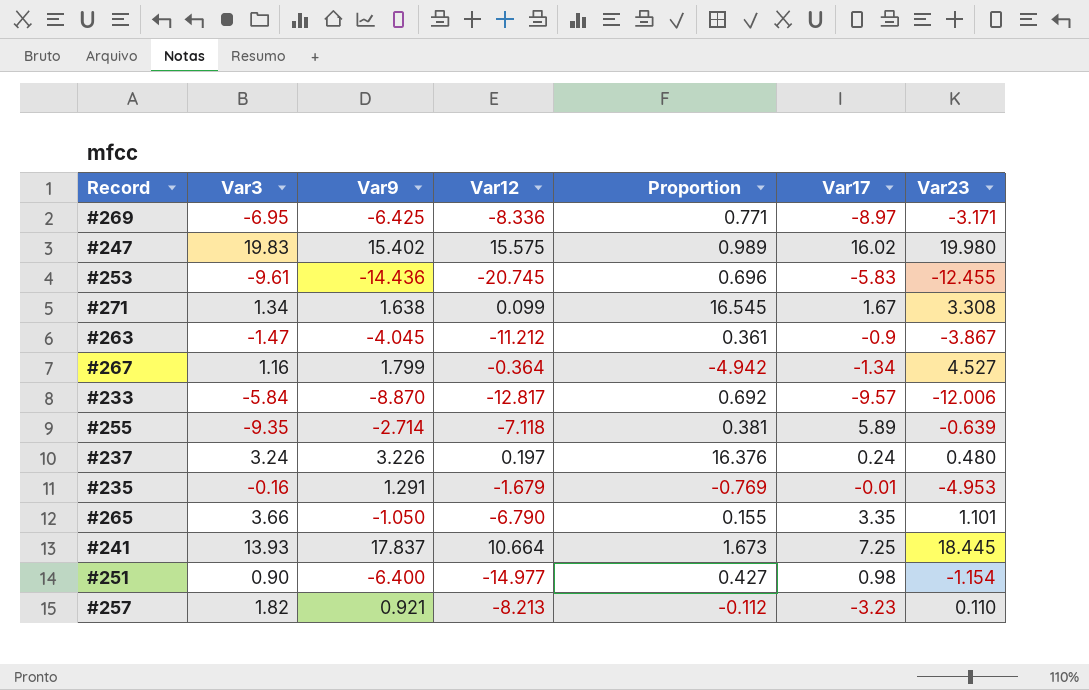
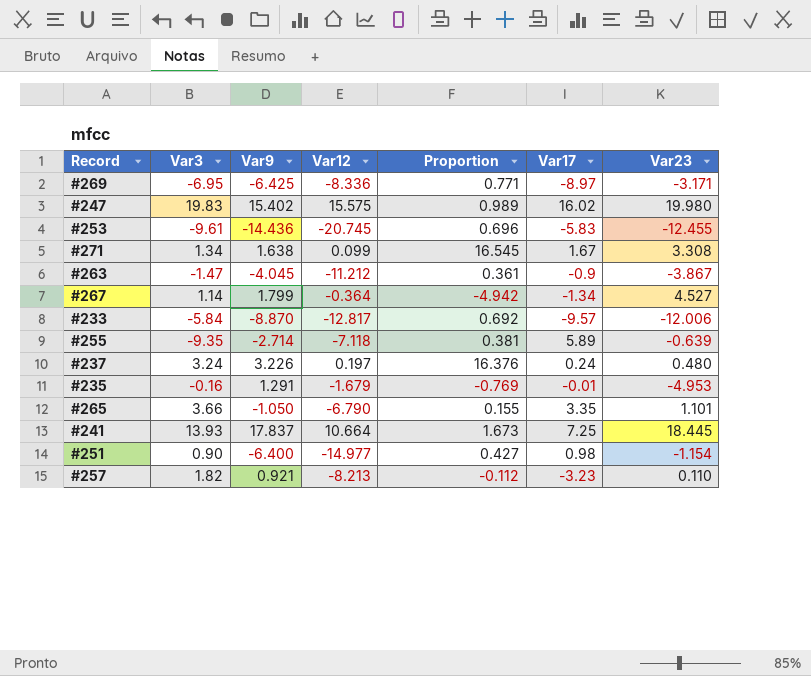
#267 | Var3: 1.16 -> 1.14

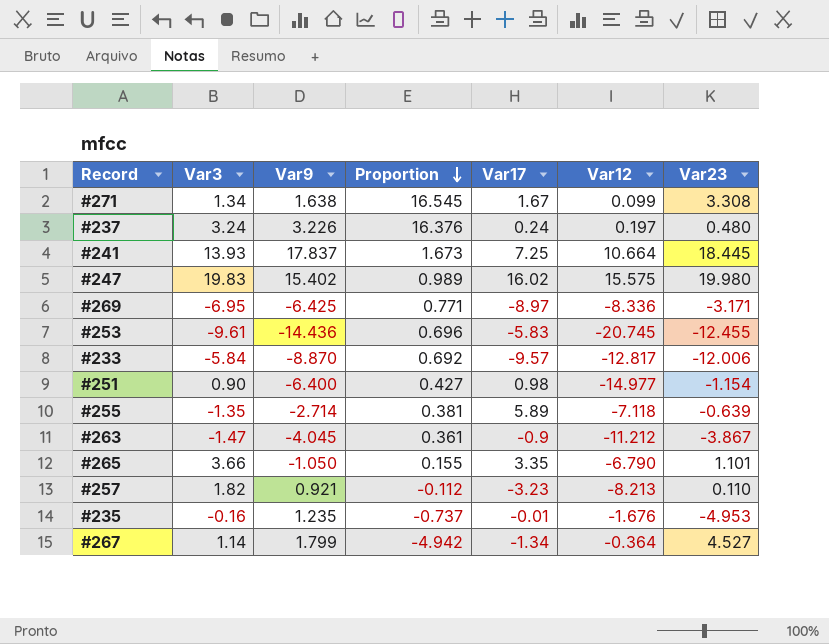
row order: none -> Proportion descending
column Var12 | position: 4 -> 6
#255 | Var3: -9.35 -> -1.35
#235 | Var9: 1.291 -> 1.235
#235 | Proportion: -0.769 -> -0.737
#235 | Var12: -1.679 -> -1.676

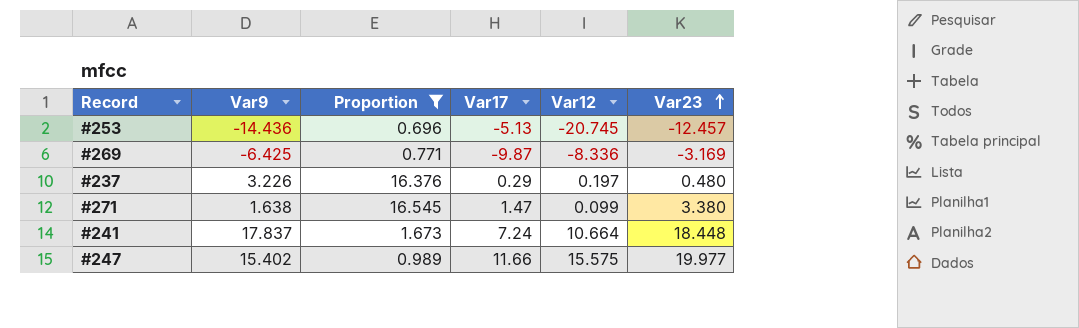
filter: none -> Proportion >= 0.696
row order: Proportion descending -> Var23 ascending
column Var3 | position: 2 -> none
#253 | Var17: -5.83 -> -5.13
#253 | Var23: -12.455 -> -12.457
#269 | Var17: -8.97 -> -9.87
#269 | Var23: -3.171 -> -3.169
#237 | Var17: 0.24 -> 0.29
#271 | Var17: 1.67 -> 1.47
#271 | Var23: 3.308 -> 3.380
#241 | Var17: 7.25 -> 7.24
#241 | Var23: 18.445 -> 18.448
#247 | Var17: 16.02 -> 11.66
#247 | Var23: 19.980 -> 19.977

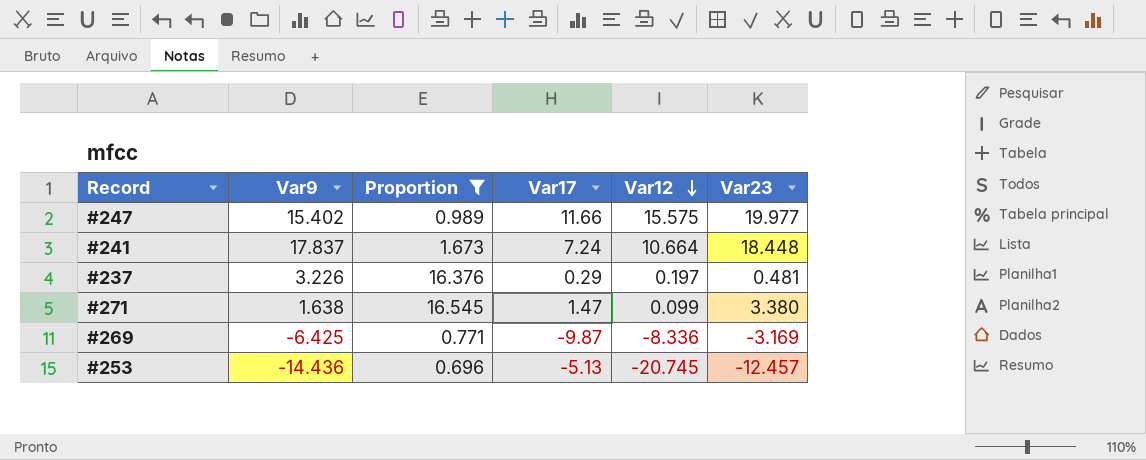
row order: Var23 ascending -> Var12 descending
#237 | Var23: 0.480 -> 0.481

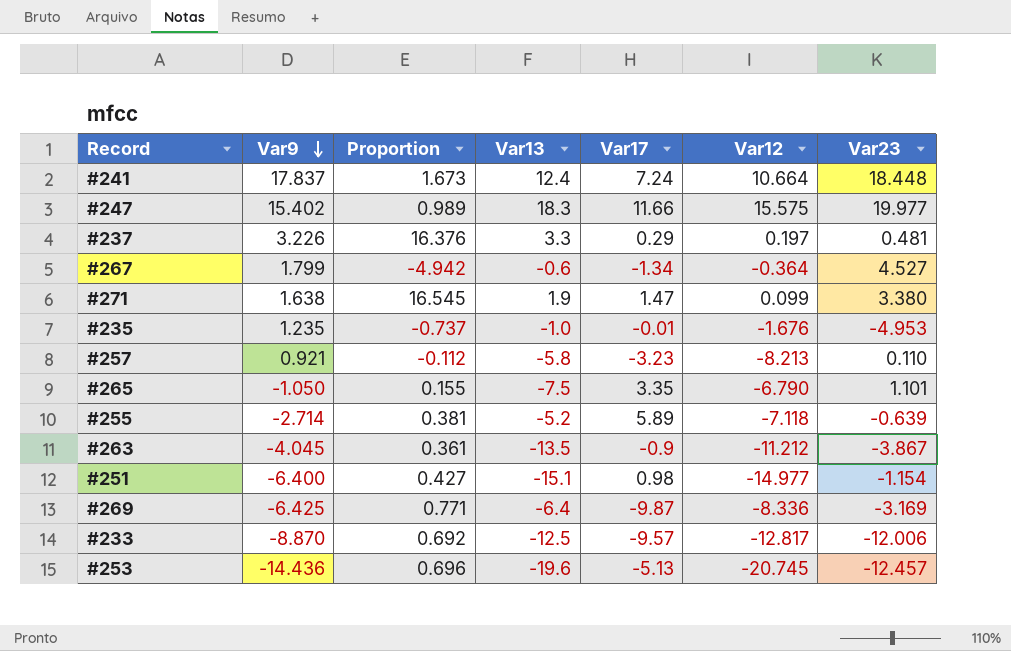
filter: Proportion >= 0.696 -> none
row order: Var12 descending -> Var9 descending
column Var13 | position: none -> 4

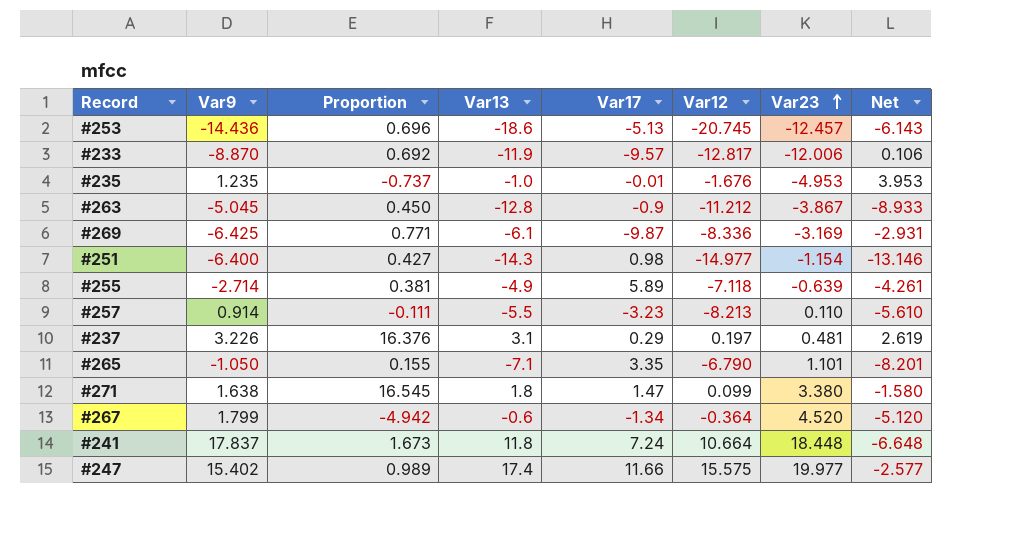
row order: Var9 descending -> Var23 ascending
column Net | formula: none -> [Var13] - [Var23]
#253 | Var13: -19.6 -> -18.6
#233 | Var13: -12.5 -> -11.9
#263 | Var9: -4.045 -> -5.045
#263 | Proportion: 0.361 -> 0.450
#263 | Var13: -13.5 -> -12.8
#269 | Var13: -6.4 -> -6.1
#251 | Var13: -15.1 -> -14.3
#255 | Var13: -5.2 -> -4.9
#257 | Var9: 0.921 -> 0.914
#257 | Proportion: -0.112 -> -0.111
#257 | Var13: -5.8 -> -5.5
#237 | Var13: 3.3 -> 3.1
#265 | Var13: -7.5 -> -7.1
#271 | Var13: 1.9 -> 1.8
#267 | Var23: 4.527 -> 4.520
#241 | Var13: 12.4 -> 11.8
#247 | Var13: 18.3 -> 17.4

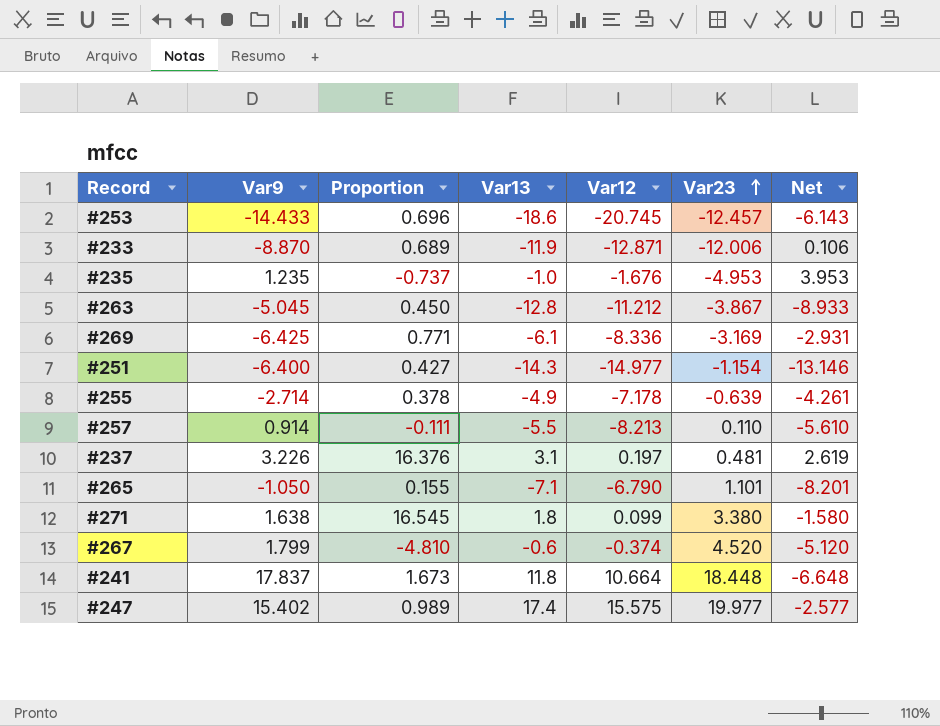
column Var17 | position: 5 -> none
#253 | Var9: -14.436 -> -14.433
#233 | Proportion: 0.692 -> 0.689
#233 | Var12: -12.817 -> -12.871
#255 | Proportion: 0.381 -> 0.378
#255 | Var12: -7.118 -> -7.178
#267 | Proportion: -4.942 -> -4.810
#267 | Var12: -0.364 -> -0.374

